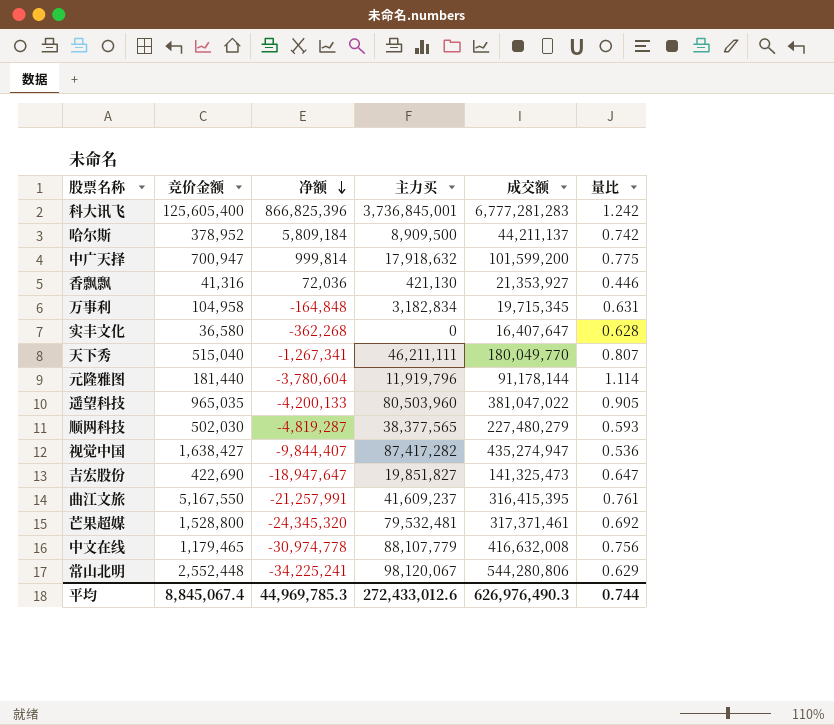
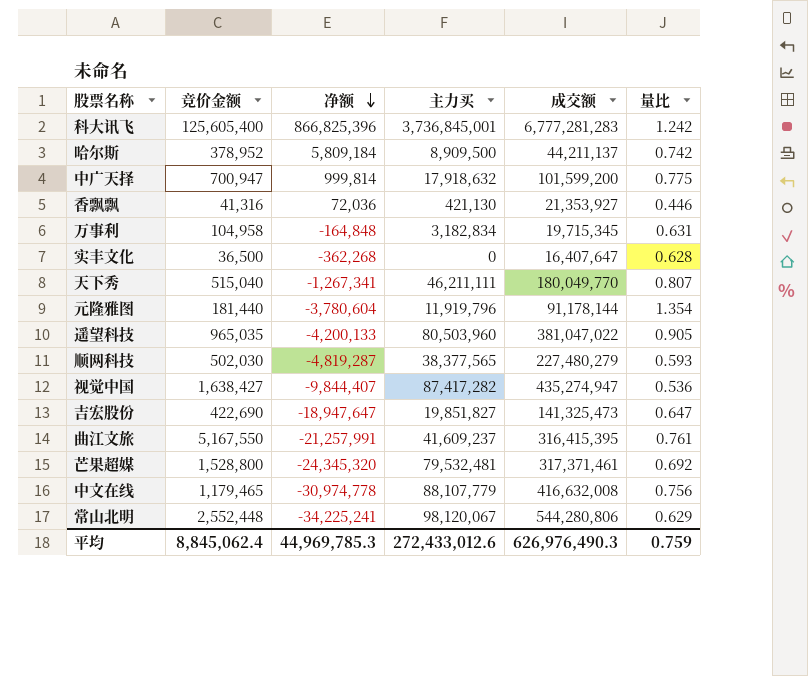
实丰文化 | 竞价金额: 36,580 -> 36,500
元隆雅图 | 量比: 1.114 -> 1.354
平均 | 竞价金额: 8,845,067.4 -> 8,845,062.4
平均 | 量比: 0.744 -> 0.759

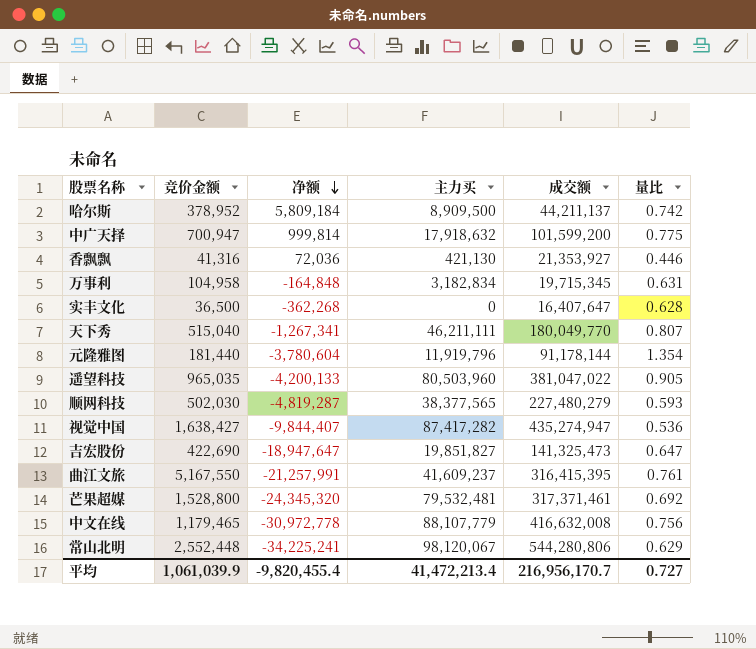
row 科大讯飞: 125,605,400 | 866,825,396 | 3,736,845,001 | 6,777,281,283 | 1.242 -> none
中文在线 | 净额: -30,974,778 -> -30,972,778
平均 | 竞价金额: 8,845,062.4 -> 1,061,039.9
平均 | 净额: 44,969,785.3 -> -9,820,455.4
平均 | 主力买: 272,433,012.6 -> 41,472,213.4
平均 | 成交额: 626,976,490.3 -> 216,956,170.7
平均 | 量比: 0.759 -> 0.727

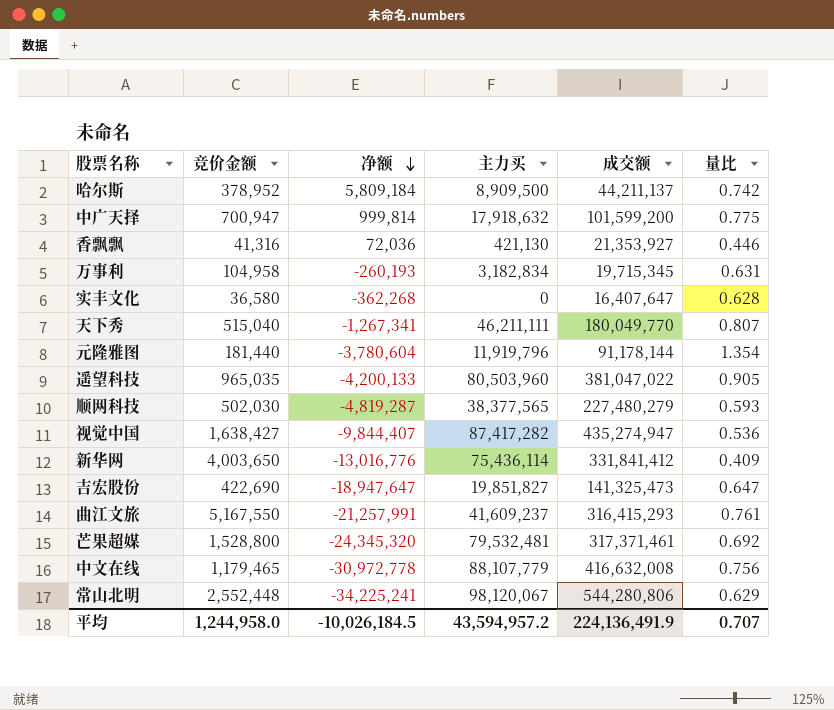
万事利 | 净额: -164,848 -> -260,193
实丰文化 | 竞价金额: 36,500 -> 36,580
row 新华网: none -> 4,003,650 | -13,016,776 | 75,436,114 | 331,841,412 | 0.409
曲江文旅 | 成交额: 316,415,395 -> 316,415,293
平均 | 竞价金额: 1,061,039.9 -> 1,244,958.0
平均 | 净额: -9,820,455.4 -> -10,026,184.5
平均 | 主力买: 41,472,213.4 -> 43,594,957.2
平均 | 成交额: 216,956,170.7 -> 224,136,491.9
平均 | 量比: 0.727 -> 0.707

